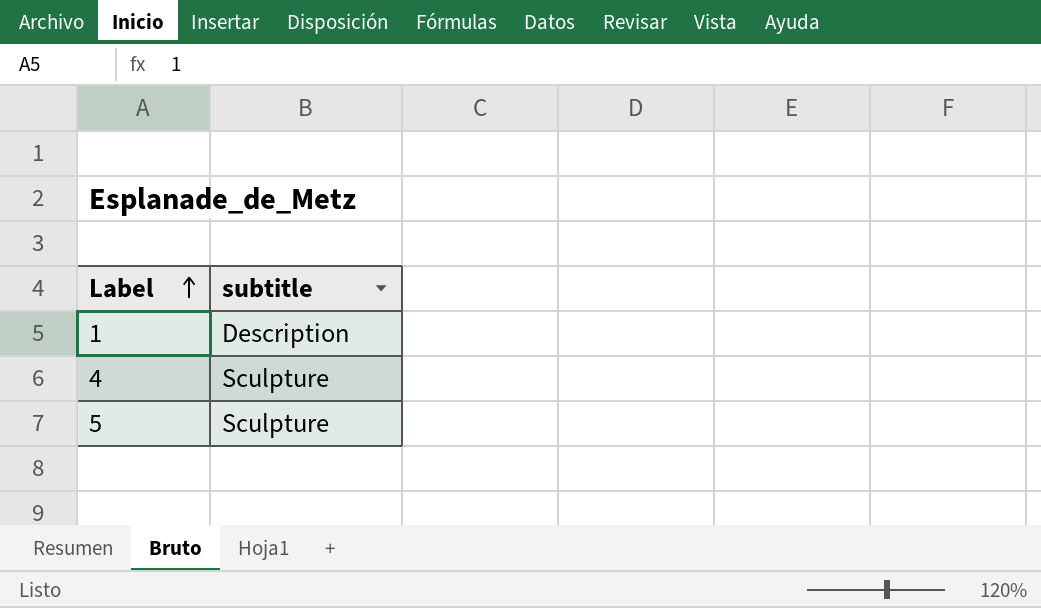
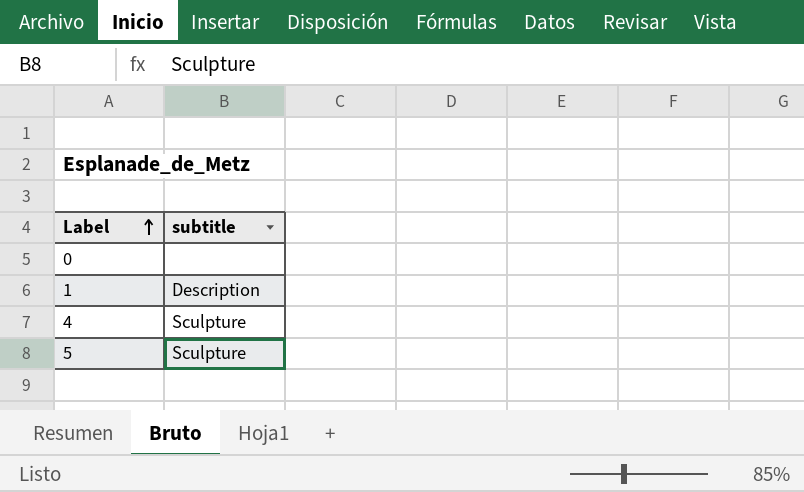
row 0: none -> none

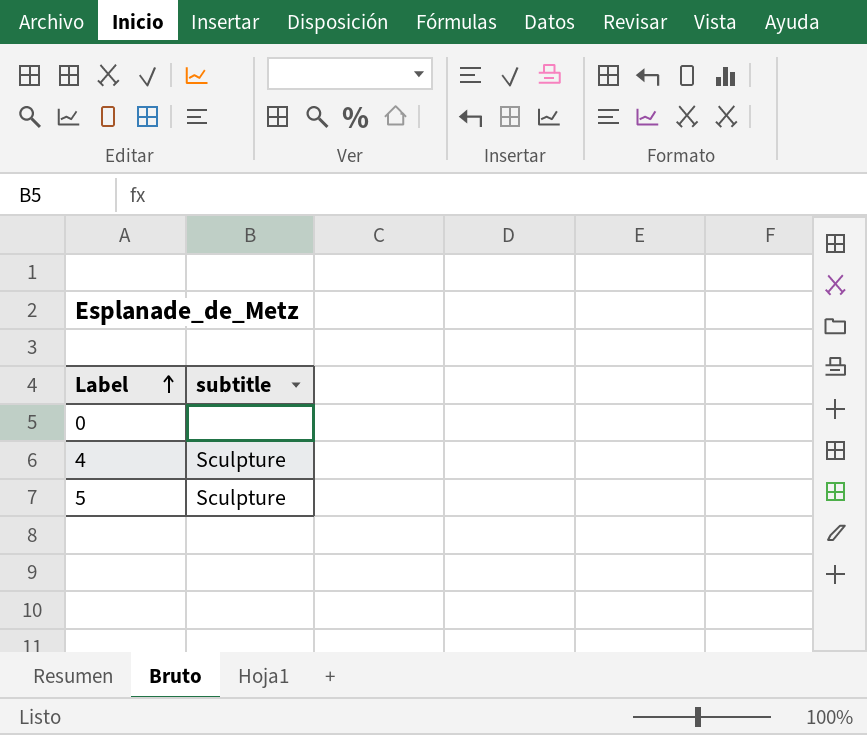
row 1: Description -> none

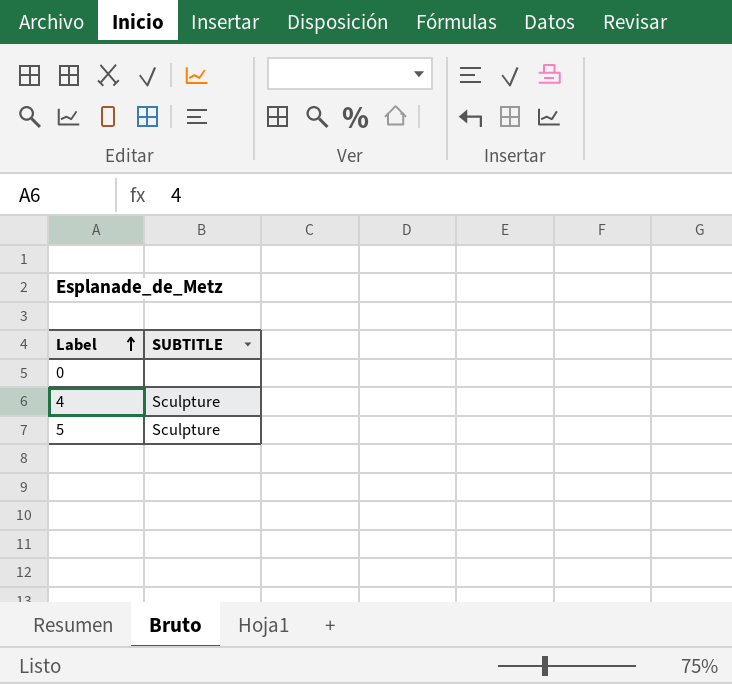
column name: subtitle -> SUBTITLE

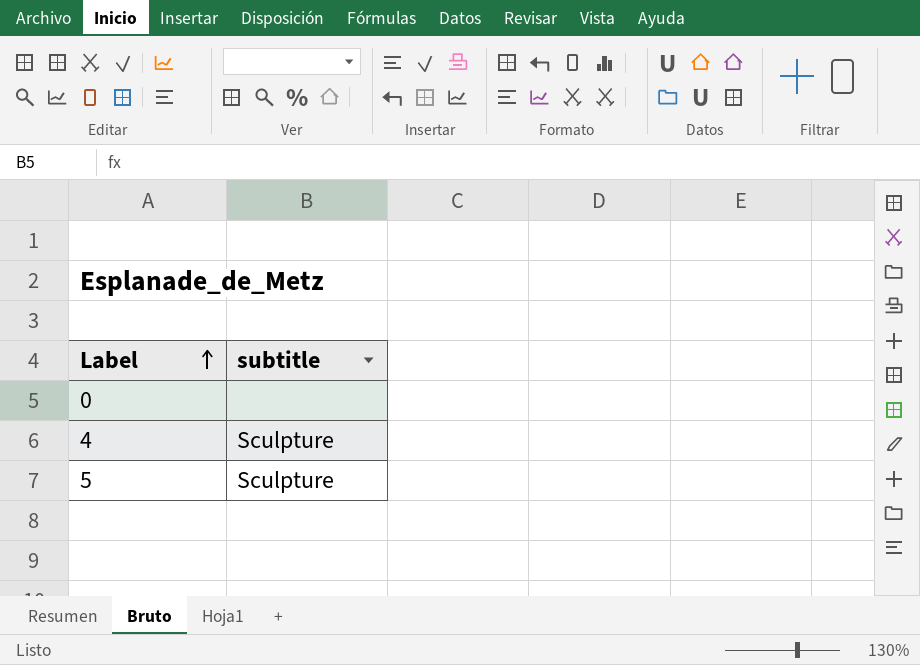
column name: SUBTITLE -> subtitle

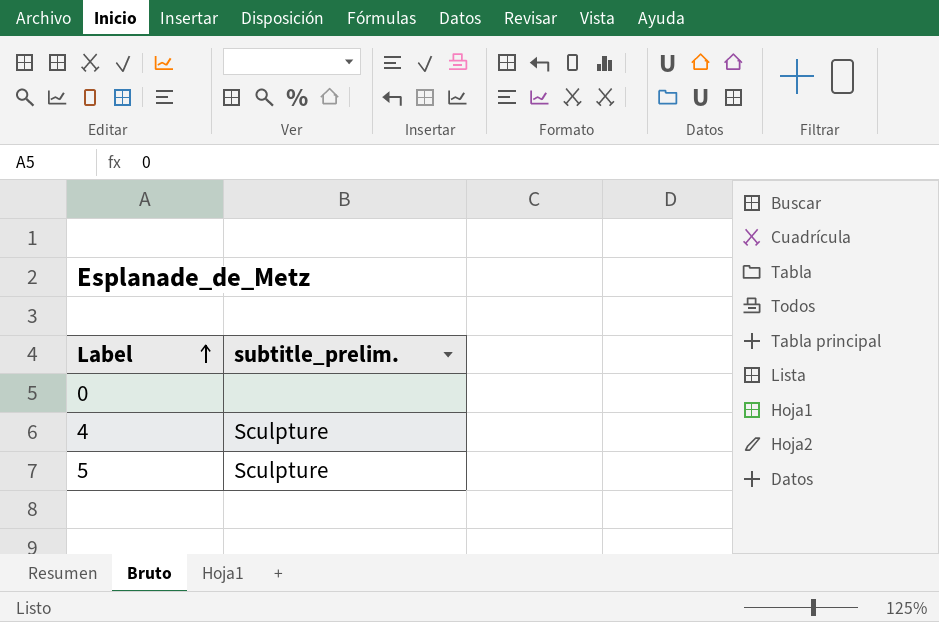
column name: subtitle -> subtitle_prelim.

